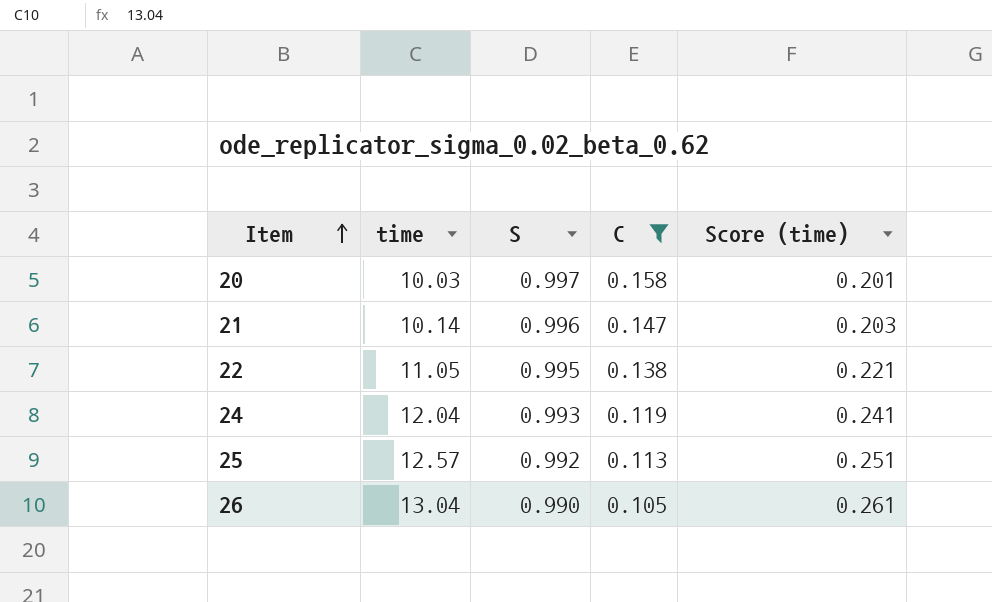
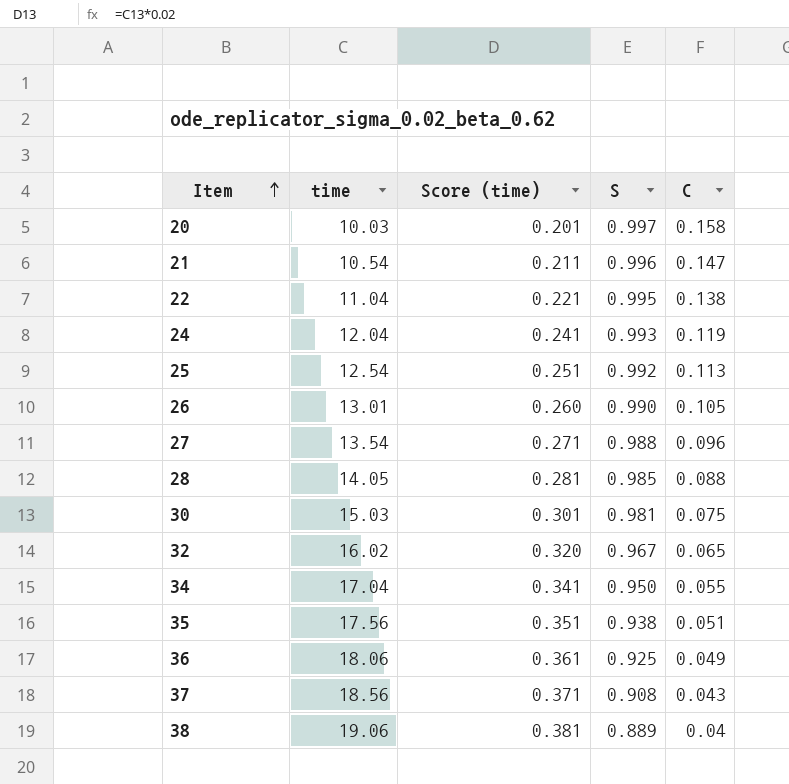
filter: C >= 0.105 -> none
column Score (time) | position: 5 -> 3
21 | time: 10.14 -> 10.54
21 | Score (time): 0.203 -> 0.211
22 | time: 11.05 -> 11.04
25 | time: 12.57 -> 12.54
26 | time: 13.04 -> 13.01
26 | Score (time): 0.261 -> 0.260

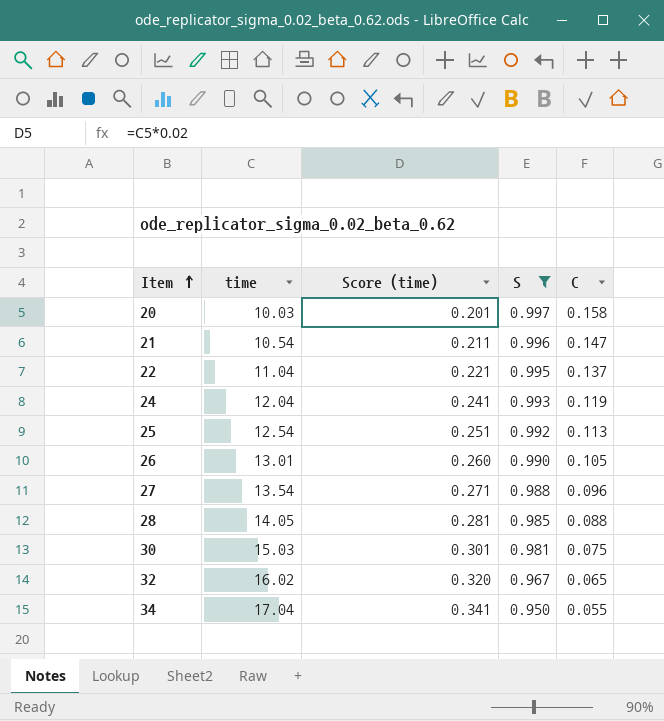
filter: none -> S >= 0.950
22 | C: 0.138 -> 0.137

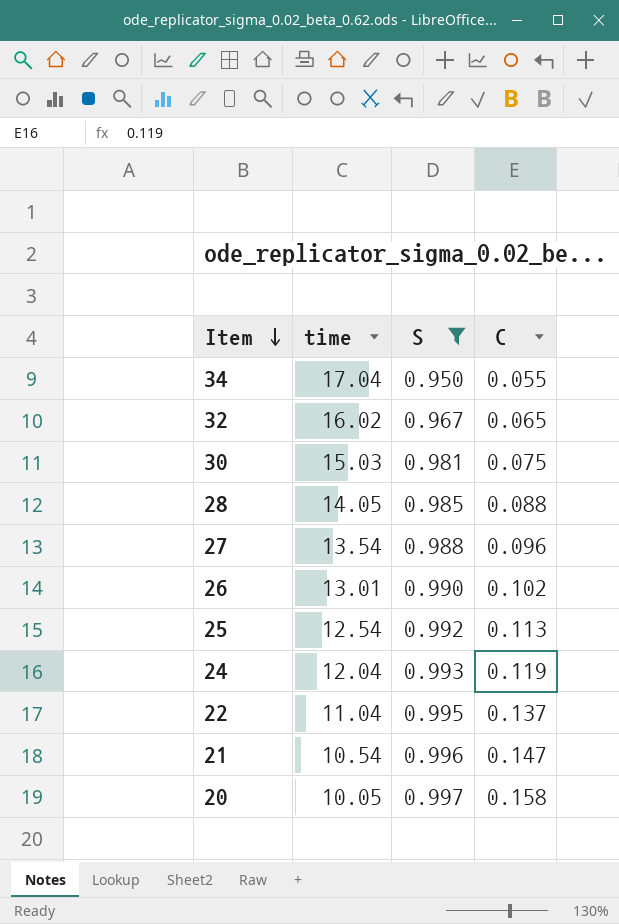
row order: Item ascending -> Item descending
column Score (time) | formula: [time] * 0.02 -> none
26 | C: 0.105 -> 0.102
20 | time: 10.03 -> 10.05

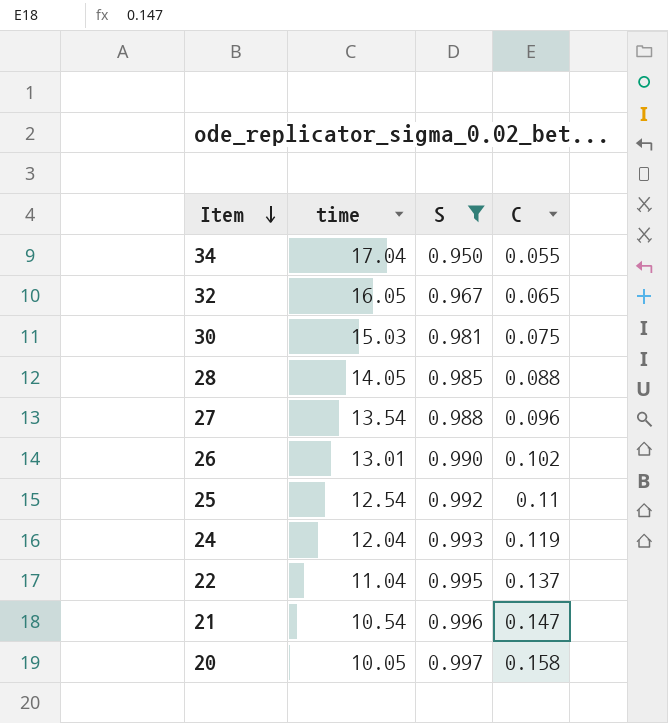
32 | time: 16.02 -> 16.05
25 | C: 0.113 -> 0.11

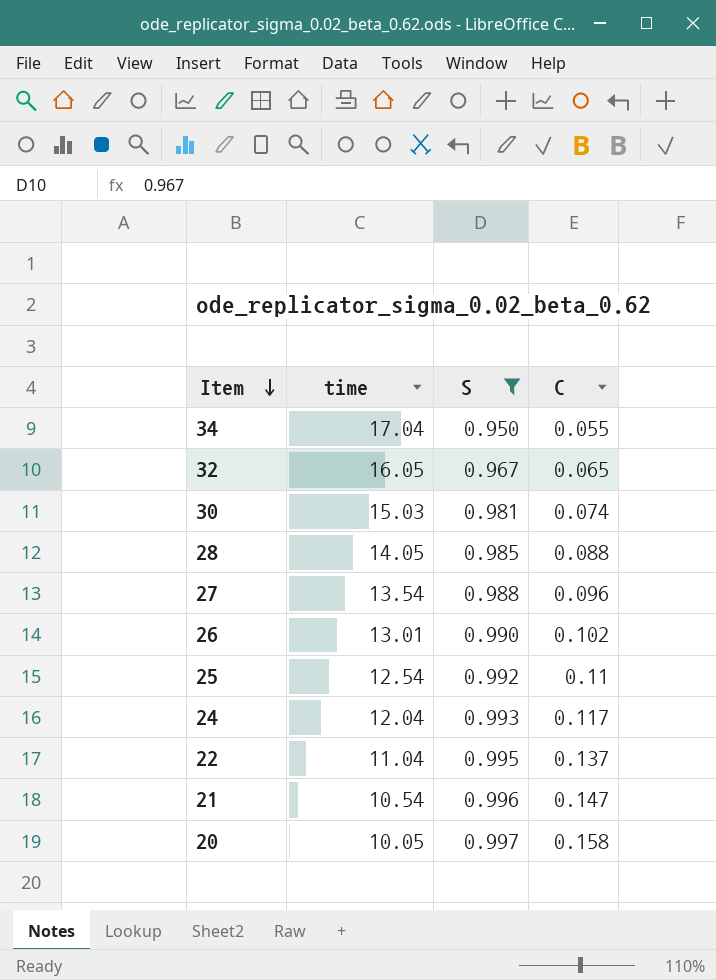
30 | C: 0.075 -> 0.074
24 | C: 0.119 -> 0.117

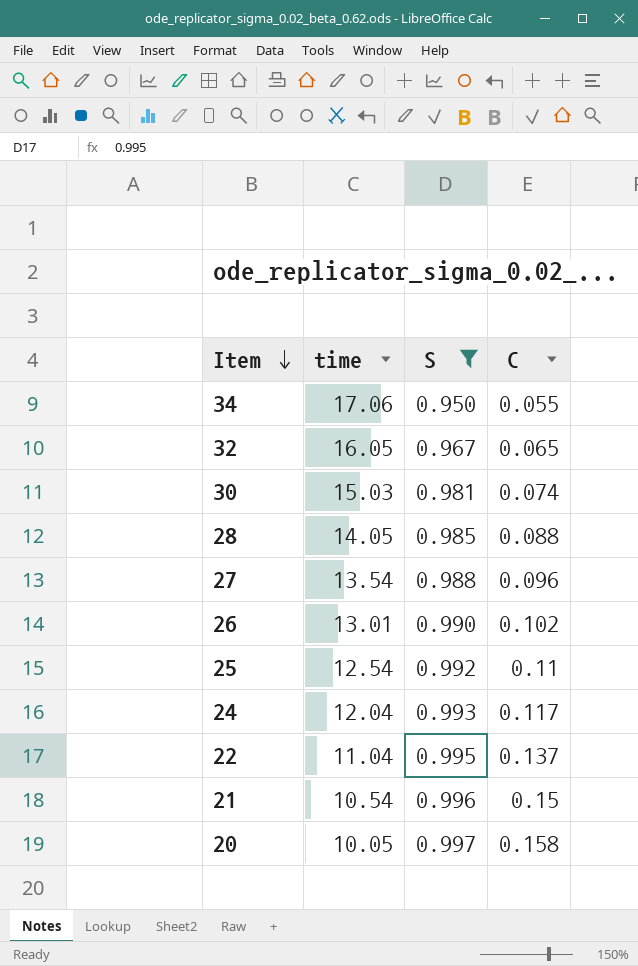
34 | time: 17.04 -> 17.06
21 | C: 0.147 -> 0.15

